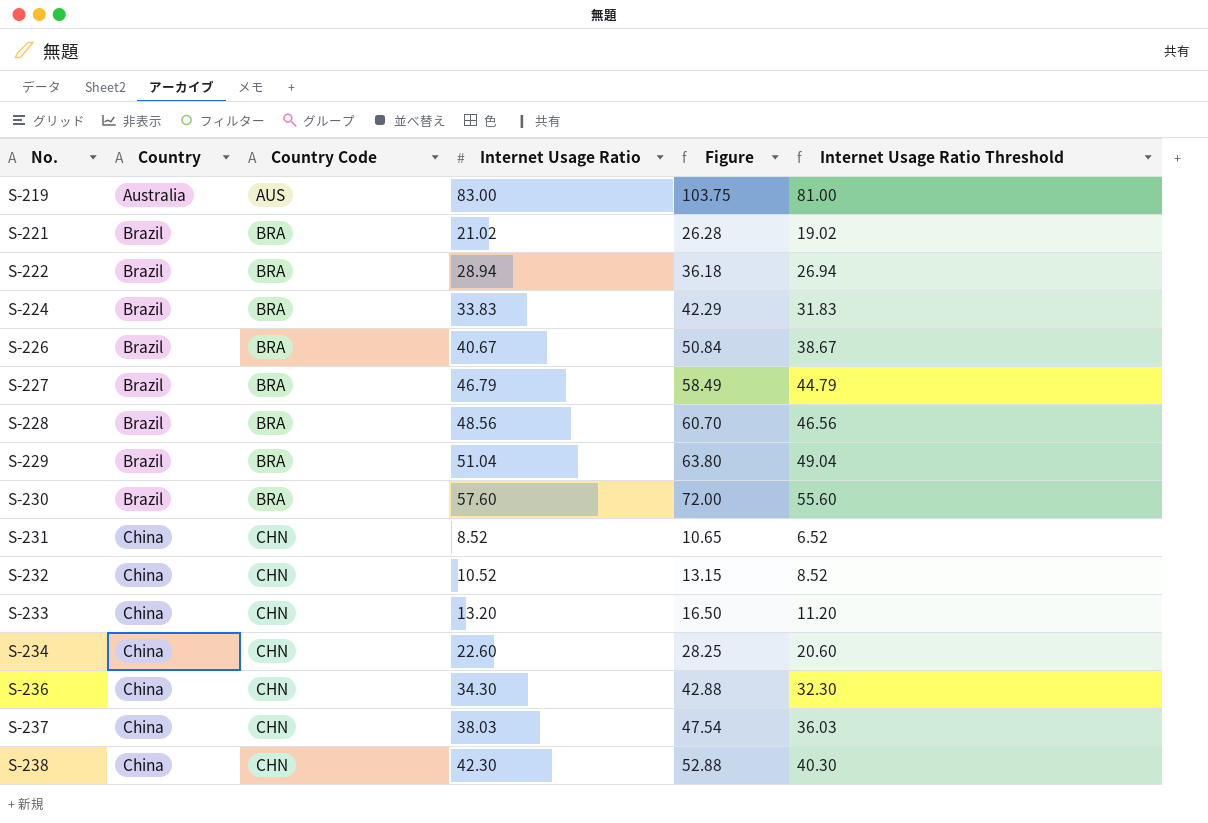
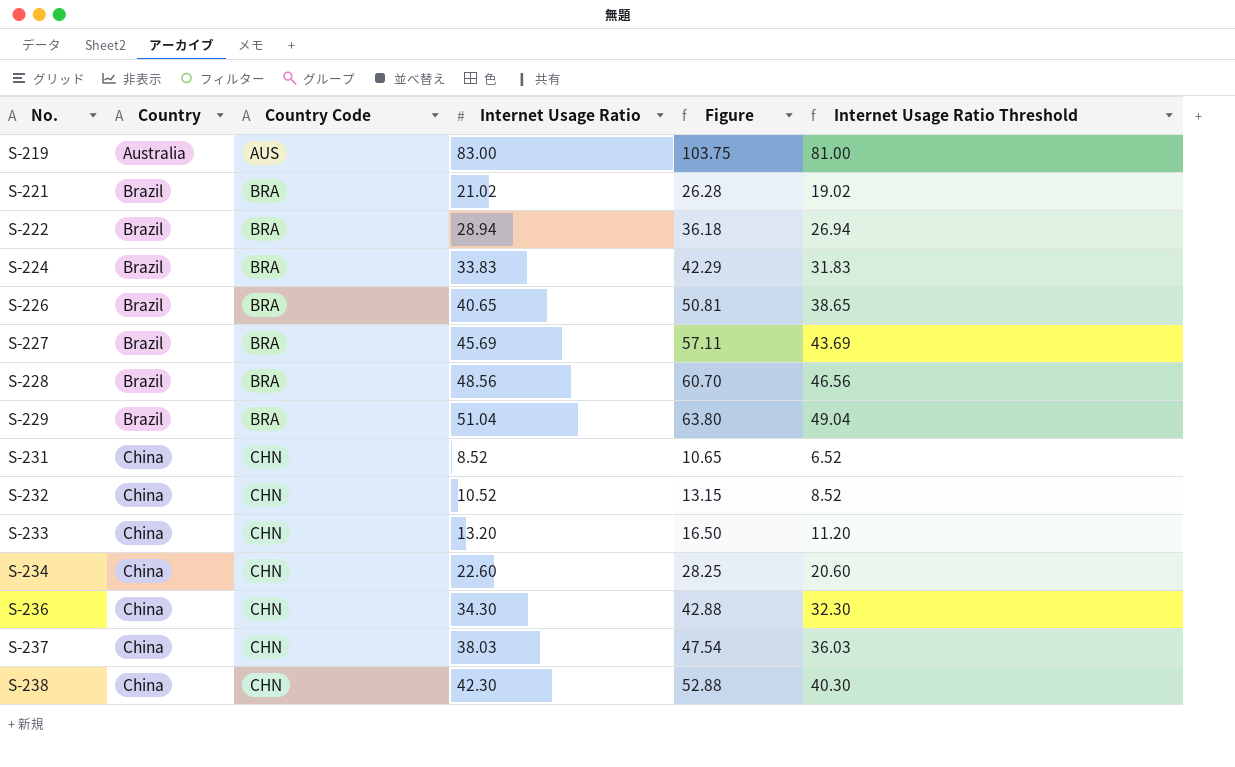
row S-230: Brazil | BRA | 57.60 | 72.00 | 55.60 -> none
S-226 | Internet Usage Ratio: 40.67 -> 40.65
S-226 | Figure: 50.84 -> 50.81
S-226 | Internet Usage Ratio Threshold: 38.67 -> 38.65
S-227 | Internet Usage Ratio: 46.79 -> 45.69
S-227 | Figure: 58.49 -> 57.11
S-227 | Internet Usage Ratio Threshold: 44.79 -> 43.69

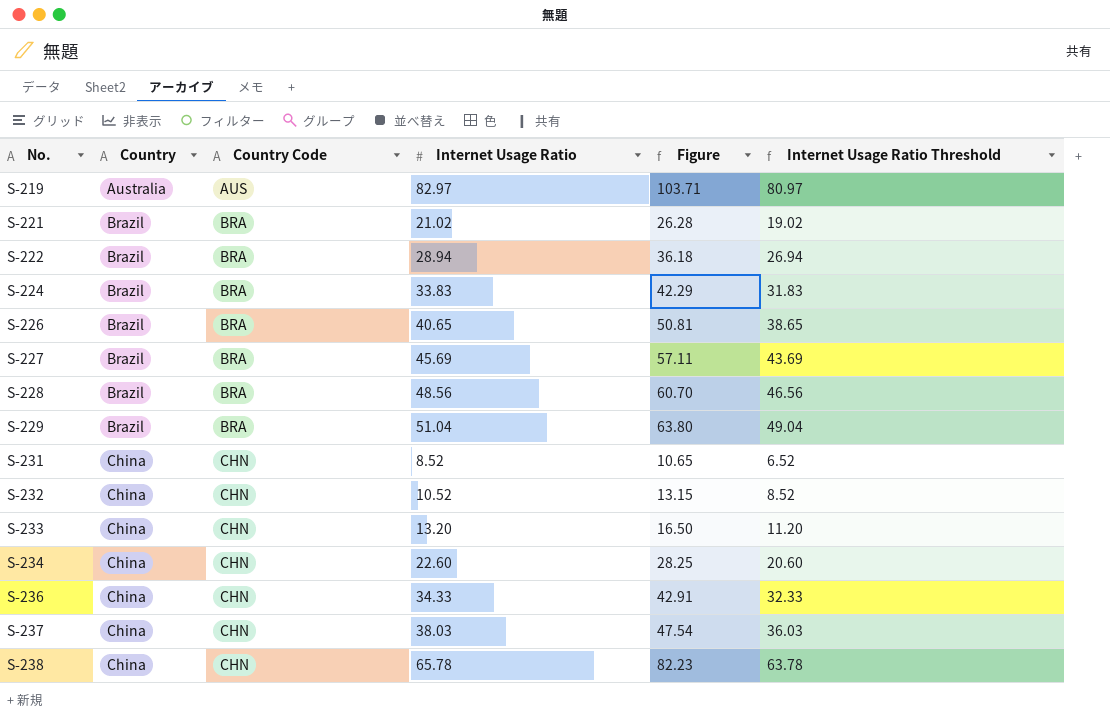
S-219 | Internet Usage Ratio: 83.00 -> 82.97
S-219 | Figure: 103.75 -> 103.71
S-219 | Internet Usage Ratio Threshold: 81.00 -> 80.97
S-236 | Internet Usage Ratio: 34.30 -> 34.33
S-236 | Figure: 42.88 -> 42.91
S-236 | Internet Usage Ratio Threshold: 32.30 -> 32.33
S-238 | Internet Usage Ratio: 42.30 -> 65.78
S-238 | Figure: 52.88 -> 82.23
S-238 | Internet Usage Ratio Threshold: 40.30 -> 63.78

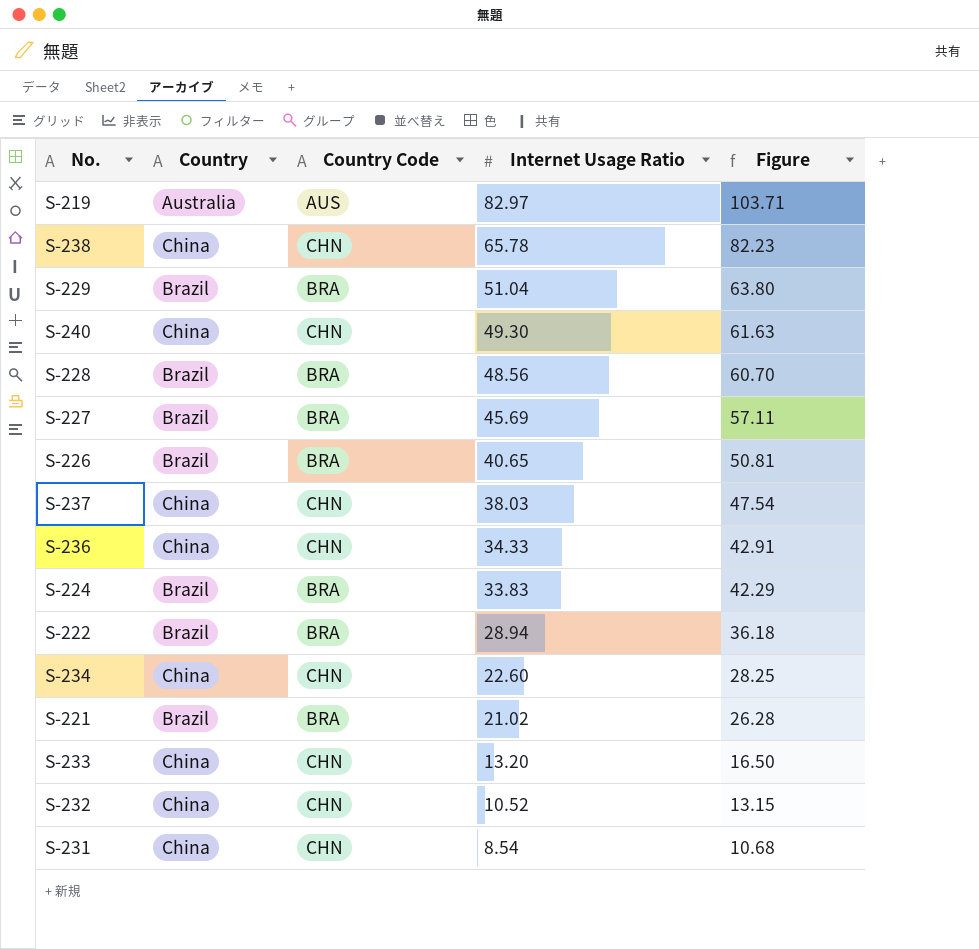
row order: No. ascending -> Internet Usage Ratio descending
column Internet Usage Ratio Threshold | formula: [Internet Usage Ratio] - 2 -> none
row S-240: none -> China | CHN | 49.30 | 61.63
S-231 | Internet Usage Ratio: 8.52 -> 8.54
S-231 | Figure: 10.65 -> 10.68

